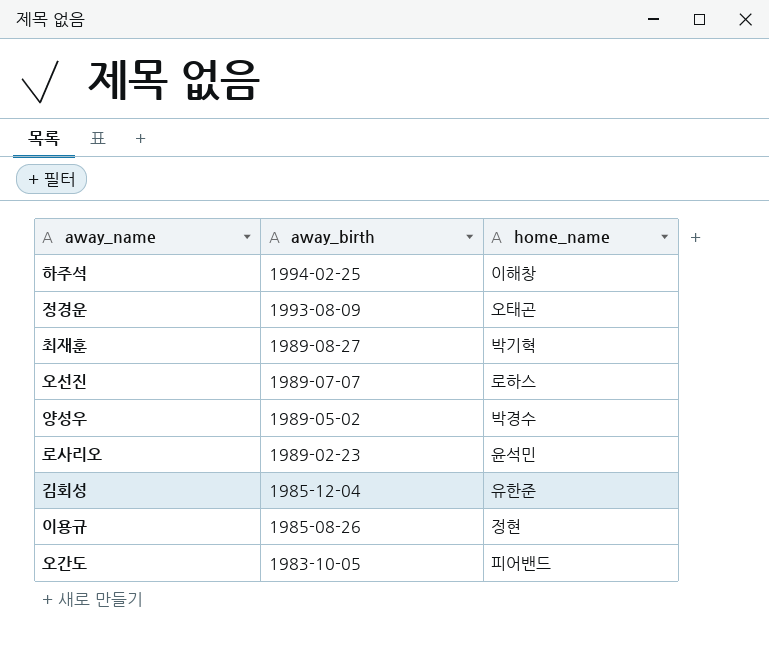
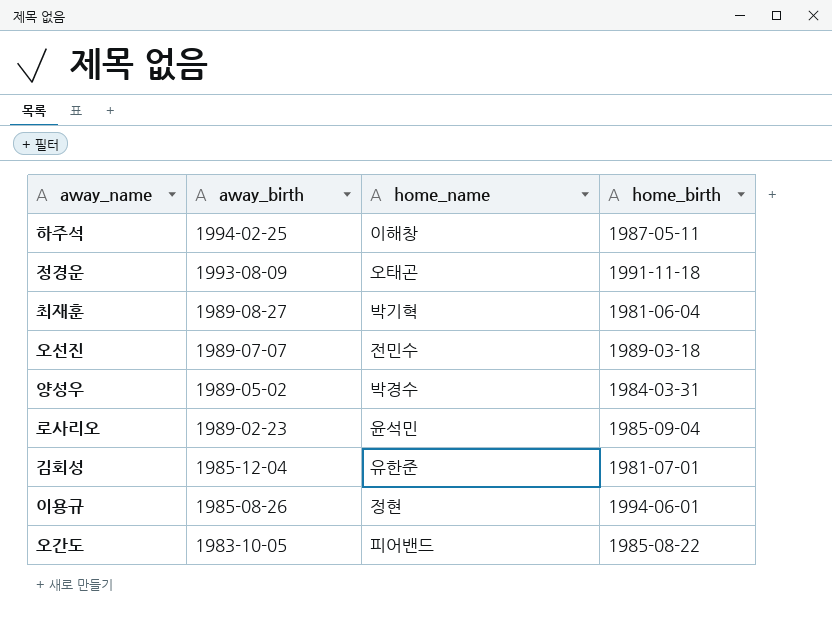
column home_birth | position: none -> 4
오선진 | home_name: 로하스 -> 전민수

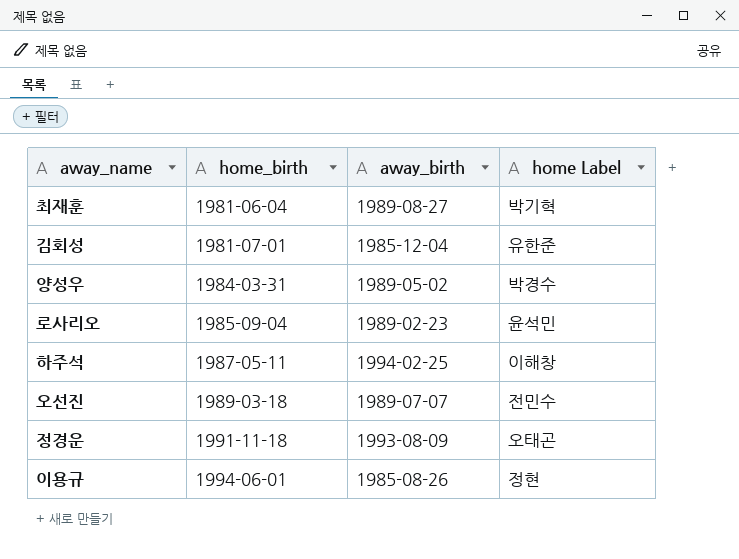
row order: away_birth descending -> home_birth ascending
column home_birth | position: 4 -> 2
column name: home_name -> home Label
row 오간도: 1983-10-05 | 피어밴드 | 1985-08-22 -> none

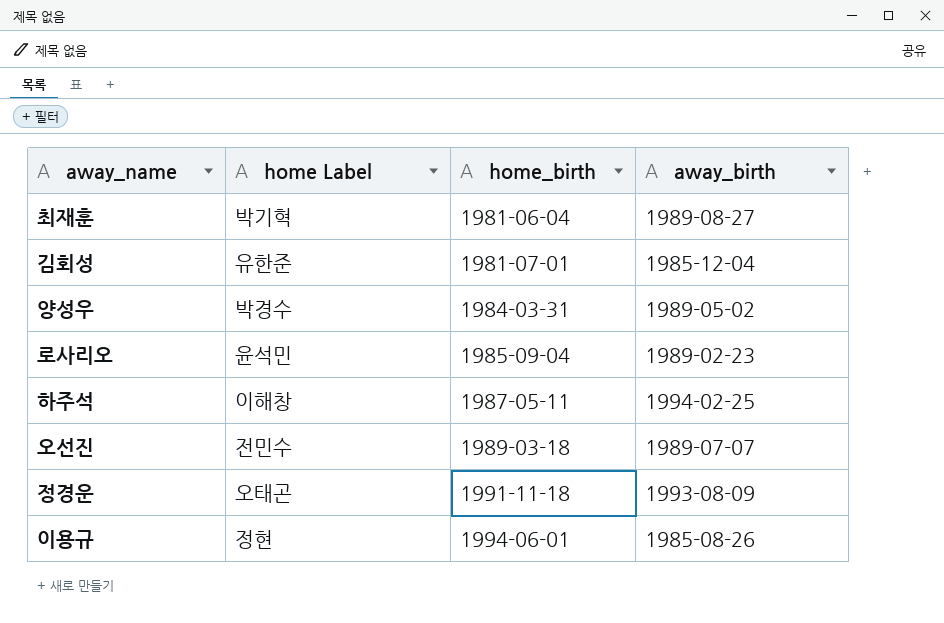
column home Label | position: 4 -> 2

